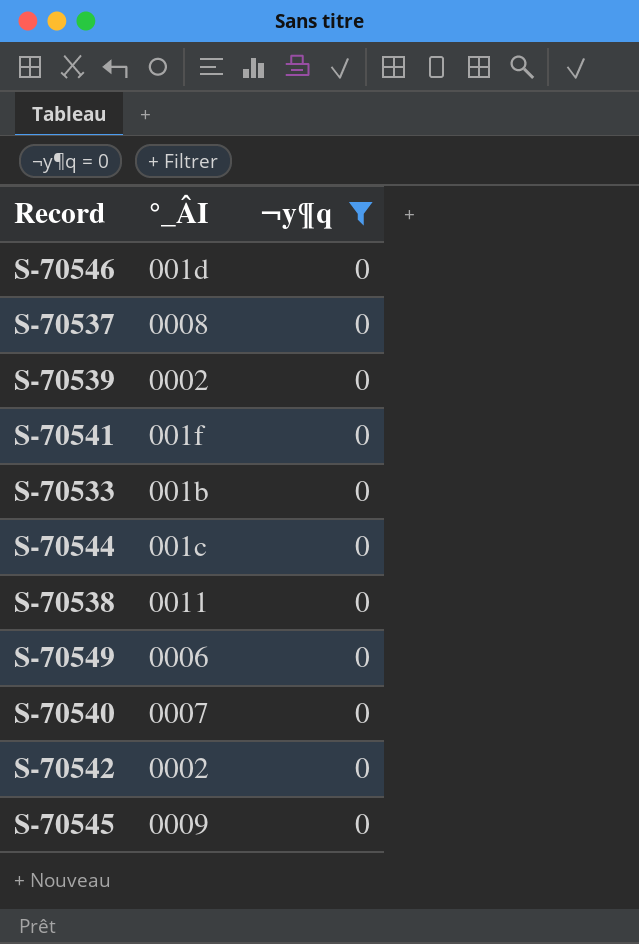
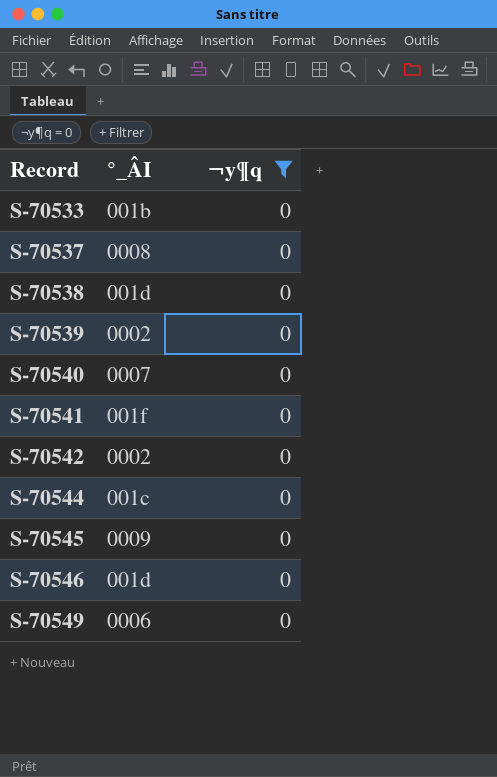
row order: none -> Record ascending
S-70538 | °_ÂI: 0011 -> 001d

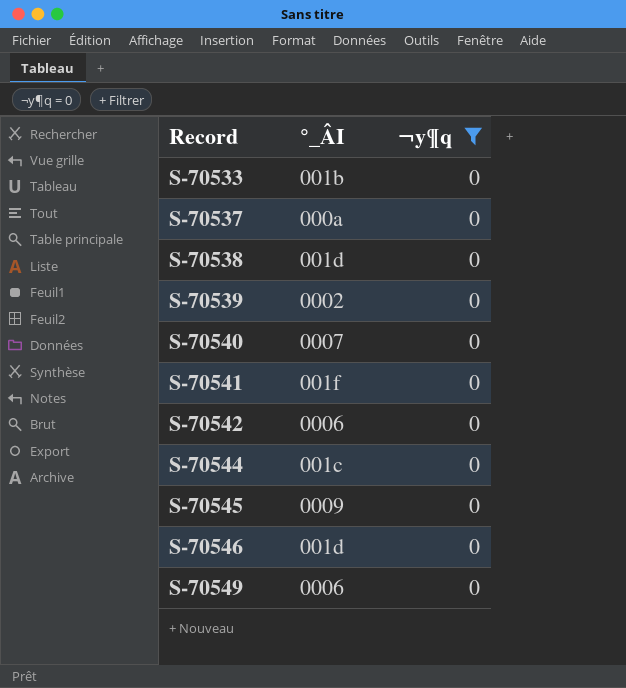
S-70537 | °_ÂI: 0008 -> 000a
S-70542 | °_ÂI: 0002 -> 0006

